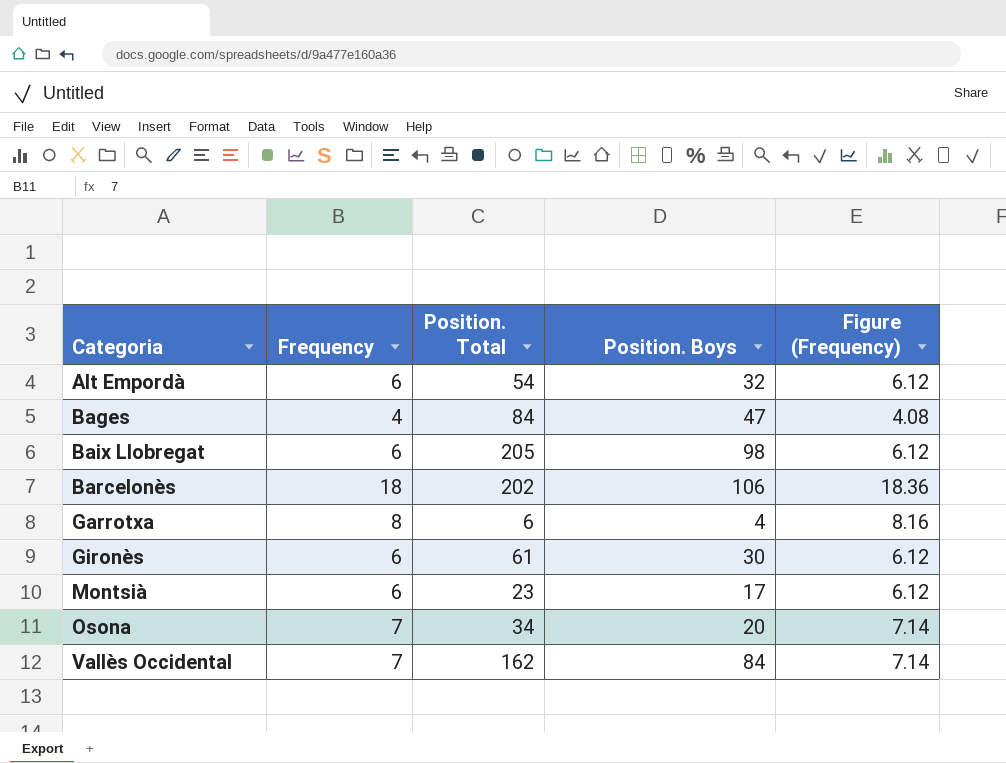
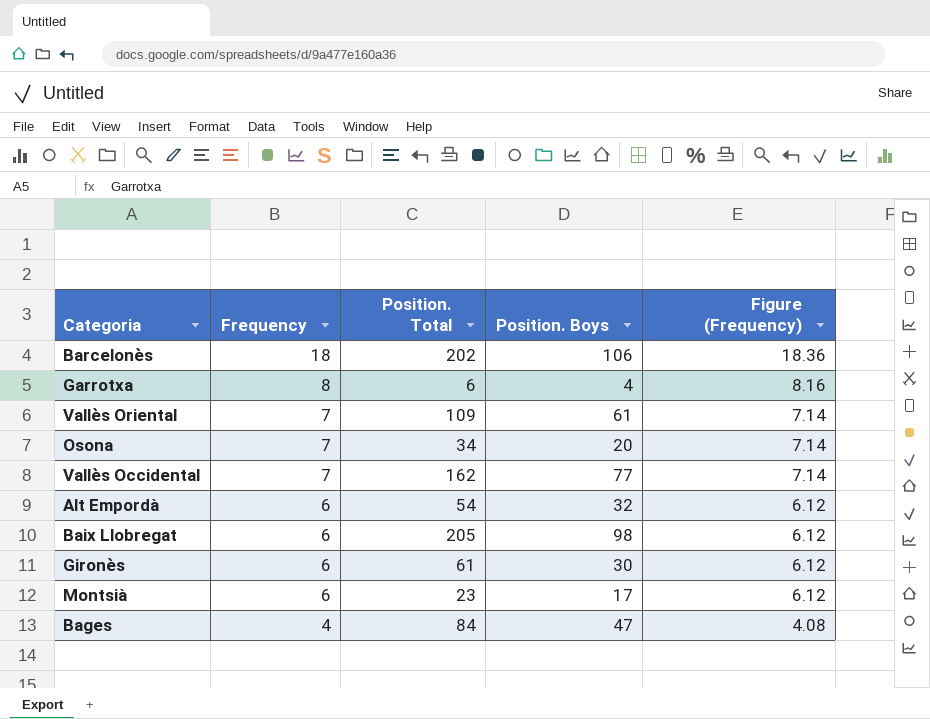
row order: Categoria ascending -> Frequency descending
row Vallès Oriental: none -> 7 | 109 | 61 | 7.14
Vallès Occidental | Position. Boys: 84 -> 77

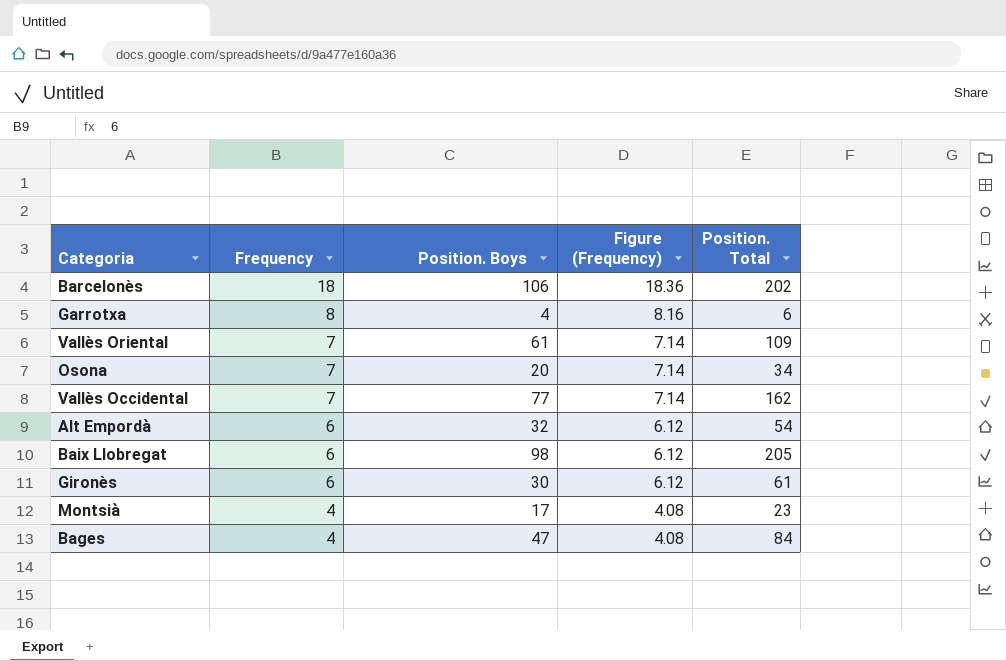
column Position. Total | position: 3 -> 5
Montsià | Frequency: 6 -> 4
Montsià | Figure (Frequency): 6.12 -> 4.08

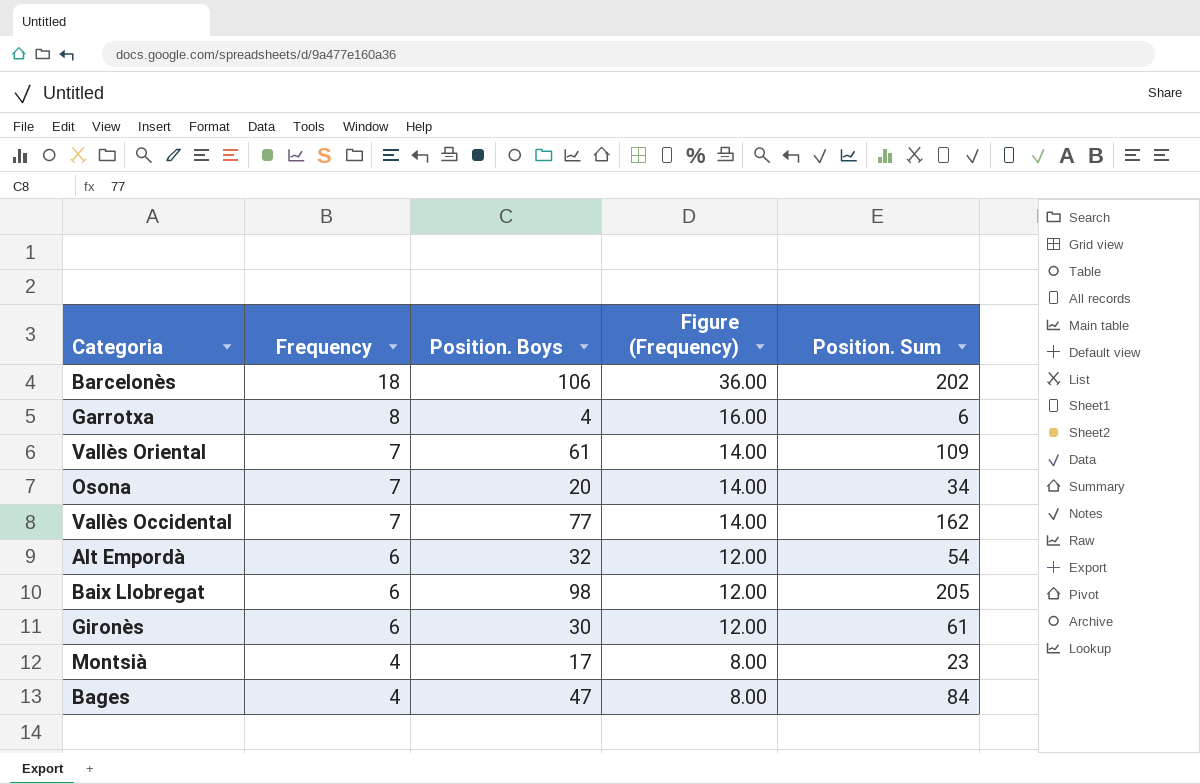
column Figure (Frequency) | formula: [Frequency] * 1.02 -> [Frequency] * 2
column name: Position. Total -> Position. Sum

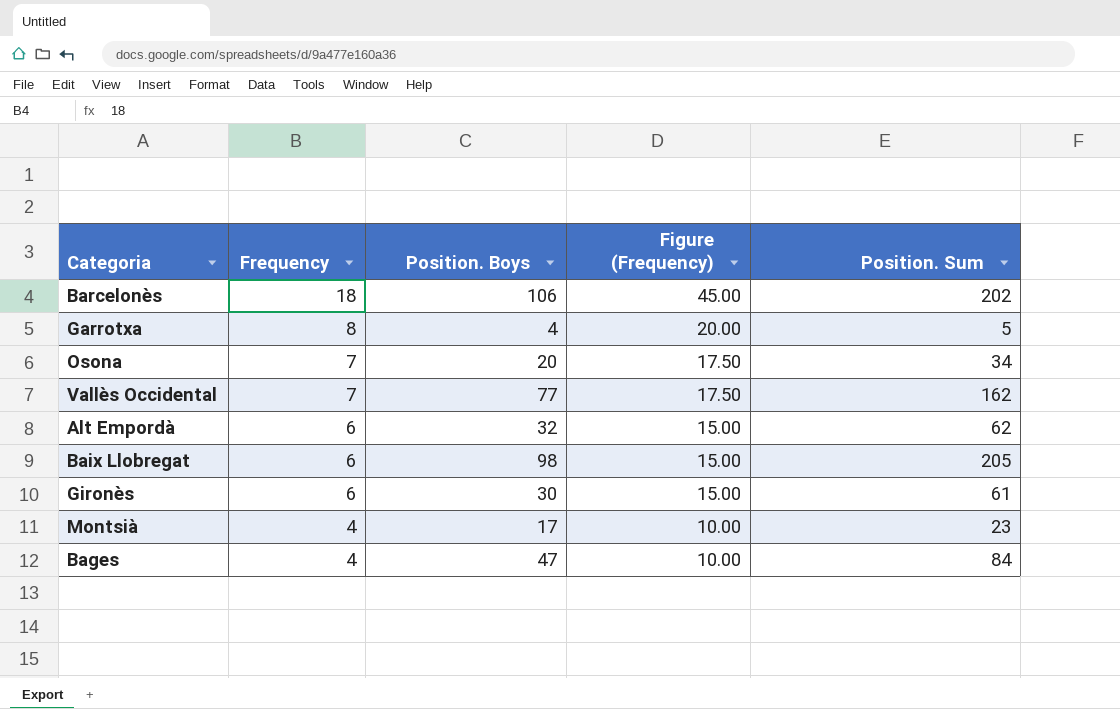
column Figure (Frequency) | formula: [Frequency] * 2 -> [Frequency] * 2.5
row Vallès Oriental: 7 | 61 | 14.00 | 109 -> none
Garrotxa | Position. Sum: 6 -> 5
Alt Empordà | Position. Sum: 54 -> 62

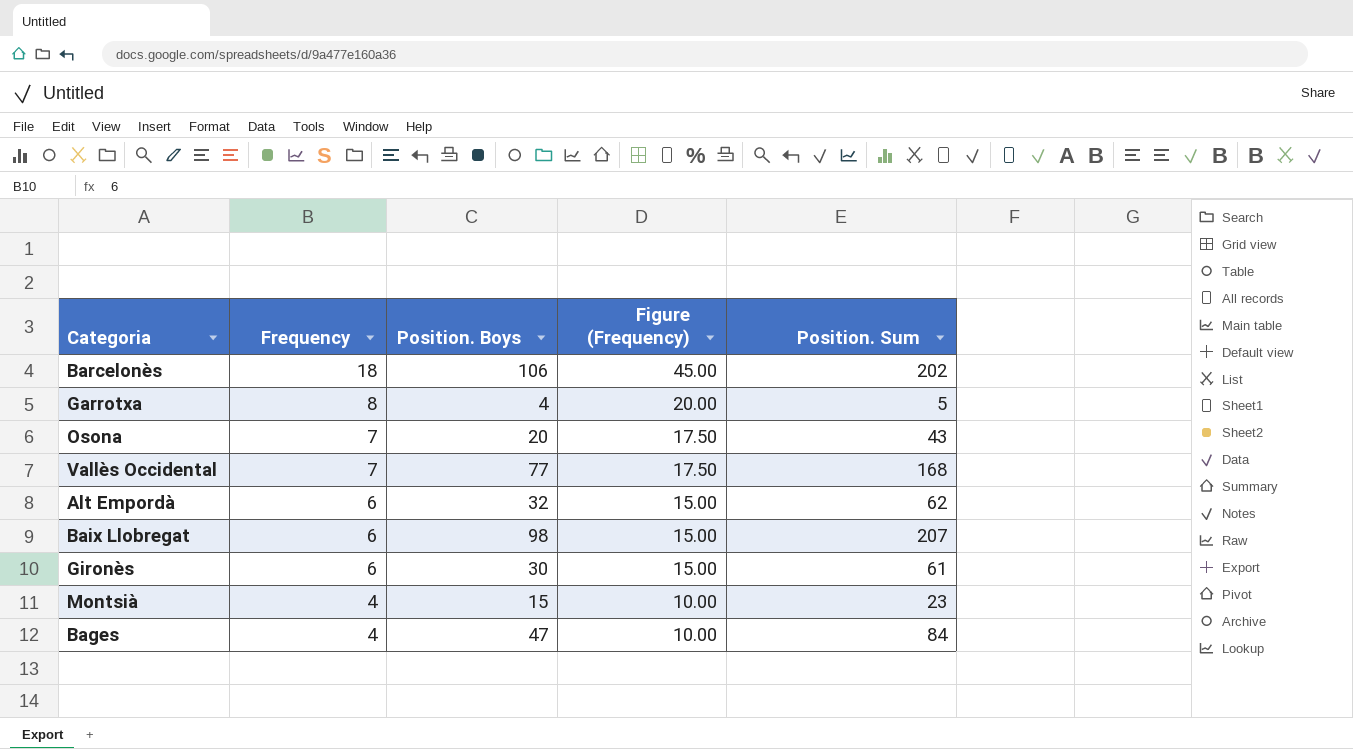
Osona | Position. Sum: 34 -> 43
Vallès Occidental | Position. Sum: 162 -> 168
Baix Llobregat | Position. Sum: 205 -> 207
Montsià | Position. Boys: 17 -> 15

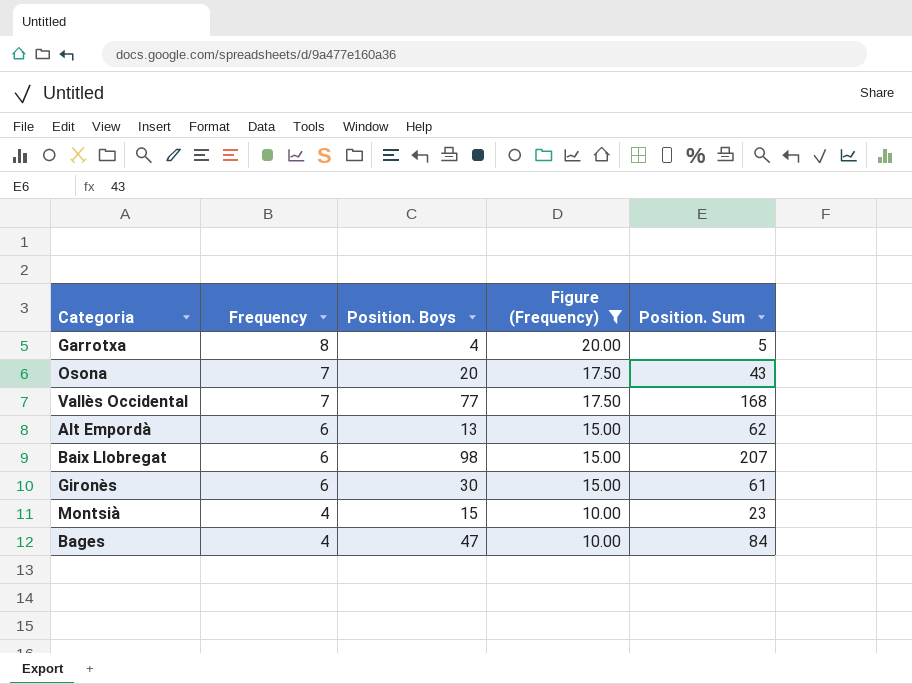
filter: none -> Figure (Frequency) != 45.00
Alt Empordà | Position. Boys: 32 -> 13

